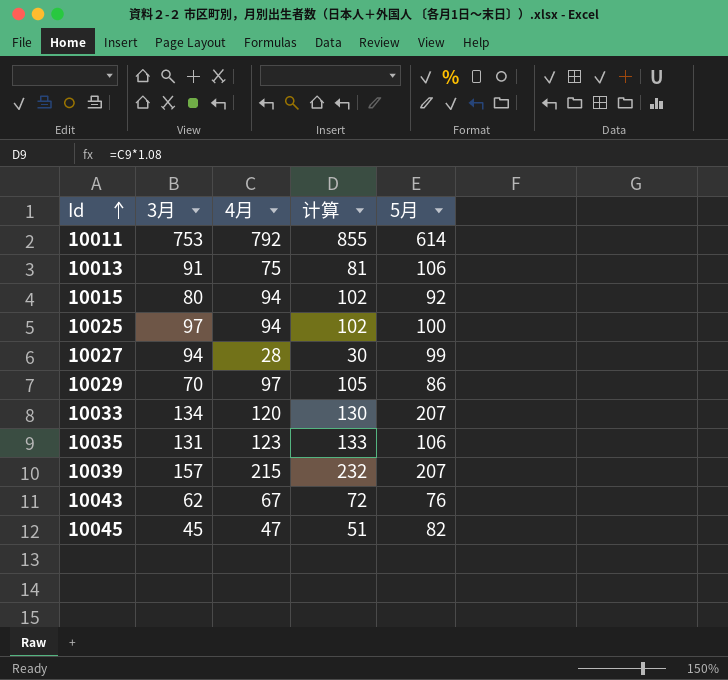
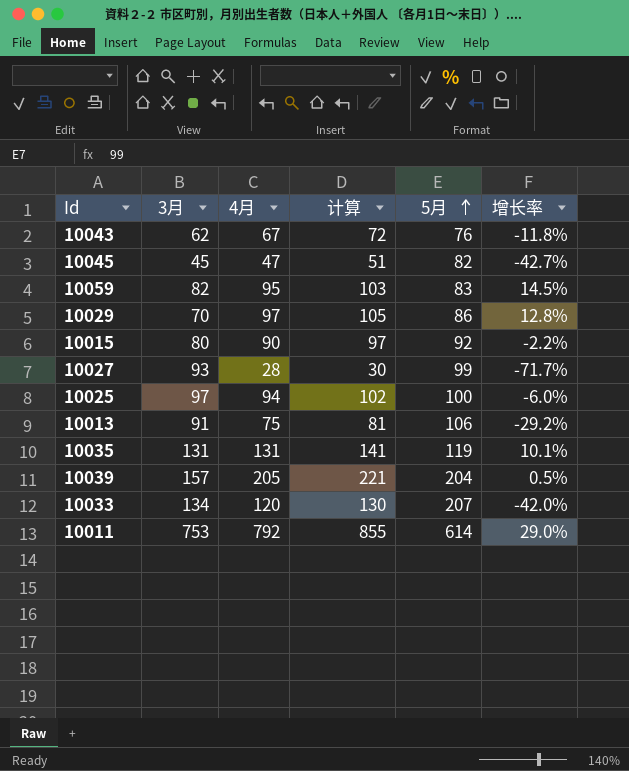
row order: Id ascending -> 5月 ascending
column 增长率 | formula: none -> ([4月] - [5月]) / [5月]
row 10059: none -> 82 | 95 | 103 | 83 | 14.5%
10015 | 4月: 94 -> 90
10015 | 计算: 102 -> 97
10027 | 3月: 94 -> 93
10035 | 4月: 123 -> 131
10035 | 计算: 133 -> 141
10035 | 5月: 106 -> 119
10039 | 4月: 215 -> 205
10039 | 计算: 232 -> 221
10039 | 5月: 207 -> 204

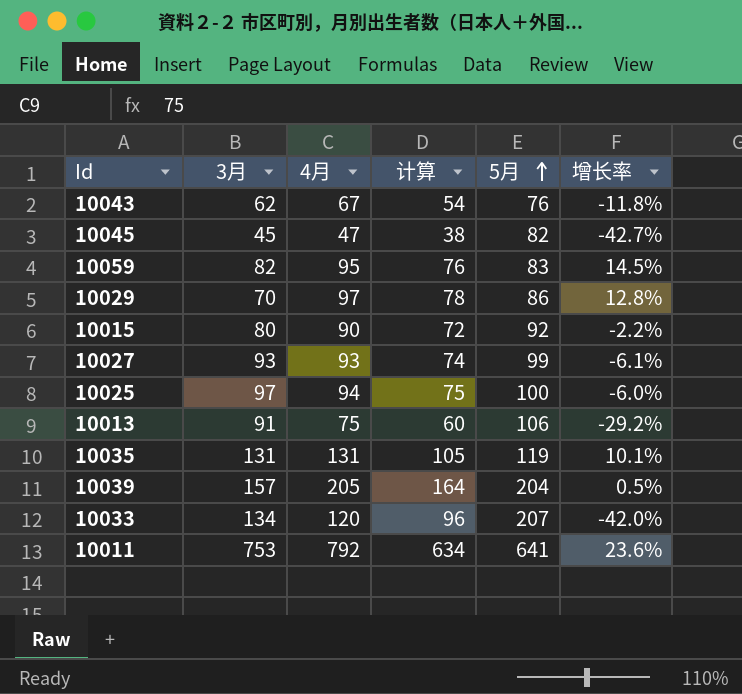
column 计算 | formula: [4月] * 1.08 -> [4月] * 0.8
10027 | 4月: 28 -> 93
10027 | 增长率: -71.7% -> -6.1%
10011 | 5月: 614 -> 641
10011 | 增长率: 29.0% -> 23.6%

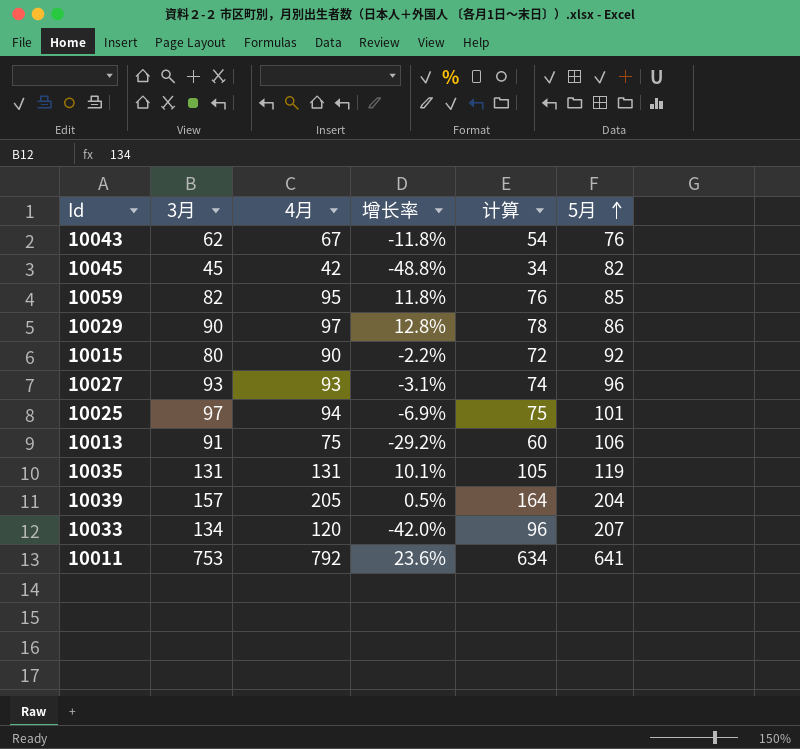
column 增长率 | position: 6 -> 4
10045 | 4月: 47 -> 42
10045 | 增长率: -42.7% -> -48.8%
10045 | 计算: 38 -> 34
10059 | 增长率: 14.5% -> 11.8%
10059 | 5月: 83 -> 85
10029 | 3月: 70 -> 90
10027 | 增长率: -6.1% -> -3.1%
10027 | 5月: 99 -> 96
10025 | 增长率: -6.0% -> -6.9%
10025 | 5月: 100 -> 101

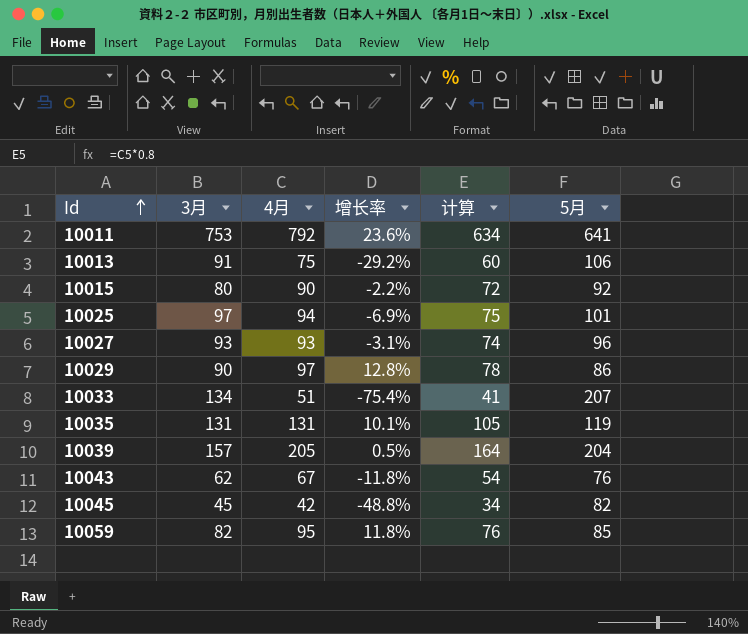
row order: 5月 ascending -> Id ascending
10033 | 4月: 120 -> 51
10033 | 增长率: -42.0% -> -75.4%
10033 | 计算: 96 -> 41

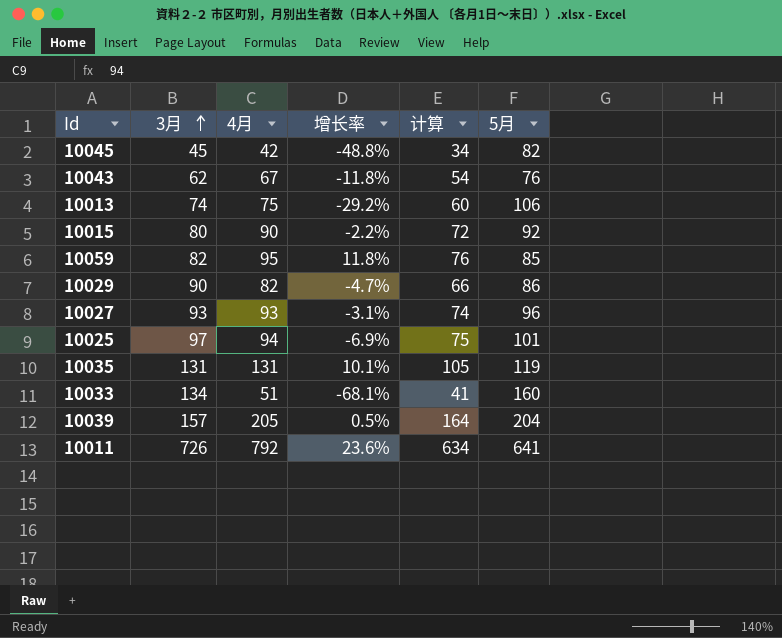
row order: Id ascending -> 3月 ascending
10013 | 3月: 91 -> 74
10029 | 4月: 97 -> 82
10029 | 增长率: 12.8% -> -4.7%
10029 | 计算: 78 -> 66
10033 | 增长率: -75.4% -> -68.1%
10033 | 5月: 207 -> 160
10011 | 3月: 753 -> 726

